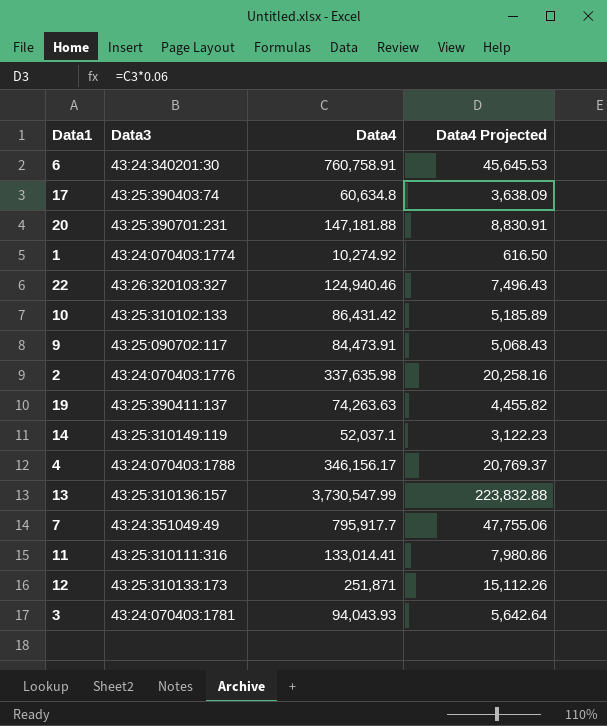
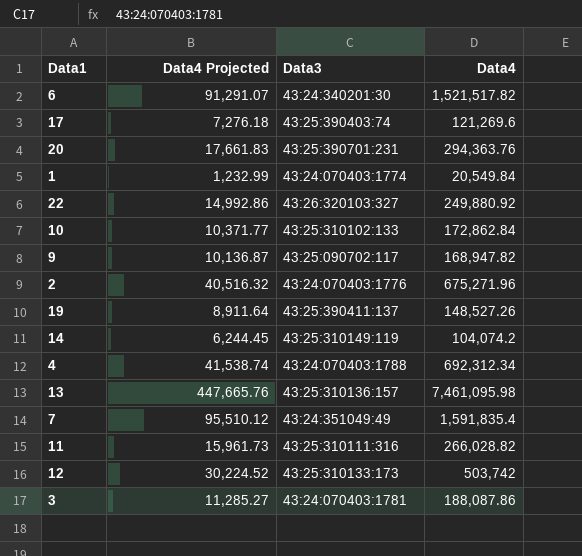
column Data4 Projected | position: 4 -> 2
6 | Data4 Projected: 45,645.53 -> 91,291.07
6 | Data4: 760,758.91 -> 1,521,517.82
17 | Data4 Projected: 3,638.09 -> 7,276.18
17 | Data4: 60,634.8 -> 121,269.6
20 | Data4 Projected: 8,830.91 -> 17,661.83
20 | Data4: 147,181.88 -> 294,363.76
1 | Data4 Projected: 616.50 -> 1,232.99
1 | Data4: 10,274.92 -> 20,549.84
22 | Data4 Projected: 7,496.43 -> 14,992.86
22 | Data4: 124,940.46 -> 249,880.92
10 | Data4 Projected: 5,185.89 -> 10,371.77
10 | Data4: 86,431.42 -> 172,862.84
9 | Data4 Projected: 5,068.43 -> 10,136.87
9 | Data4: 84,473.91 -> 168,947.82
2 | Data4 Projected: 20,258.16 -> 40,516.32
2 | Data4: 337,635.98 -> 675,271.96
19 | Data4 Projected: 4,455.82 -> 8,911.64
19 | Data4: 74,263.63 -> 148,527.26
14 | Data4 Projected: 3,122.23 -> 6,244.45
14 | Data4: 52,037.1 -> 104,074.2
4 | Data4 Projected: 20,769.37 -> 41,538.74
4 | Data4: 346,156.17 -> 692,312.34
13 | Data4 Projected: 223,832.88 -> 447,665.76
13 | Data4: 3,730,547.99 -> 7,461,095.98
7 | Data4 Projected: 47,755.06 -> 95,510.12
7 | Data4: 795,917.7 -> 1,591,835.4
11 | Data4 Projected: 7,980.86 -> 15,961.73
11 | Data4: 133,014.41 -> 266,028.82
12 | Data4 Projected: 15,112.26 -> 30,224.52
12 | Data4: 251,871 -> 503,742
3 | Data4 Projected: 5,642.64 -> 11,285.27
3 | Data4: 94,043.93 -> 188,087.86

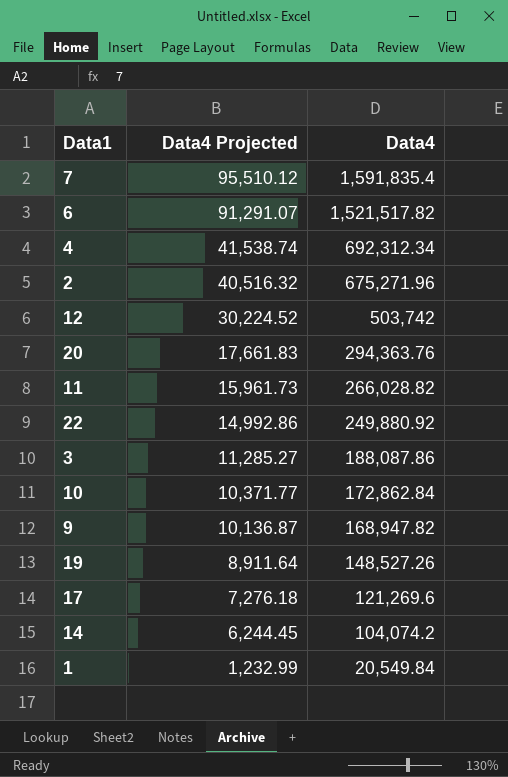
row order: none -> Data4 Projected descending
column Data3 | position: 3 -> none
row 13: 447,665.76 | 43:25:310136:157 | 7,461,095.98 -> none

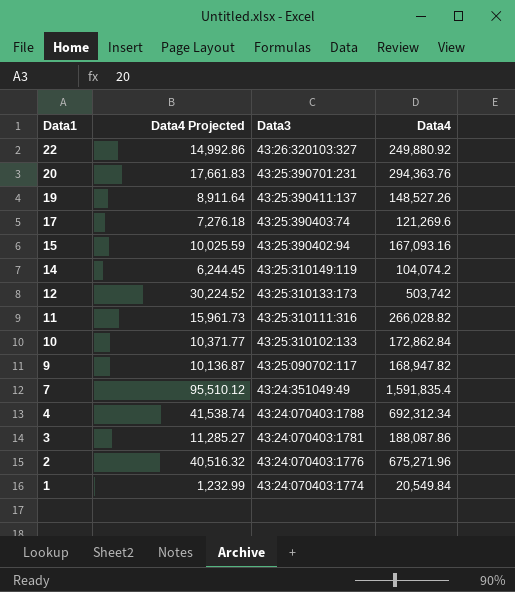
row order: Data4 Projected descending -> Data1 descending
column Data3 | position: none -> 3
row 6: 91,291.07 | 1,521,517.82 -> none
row 15: none -> 10,025.59 | 43:25:390402:94 | 167,093.16

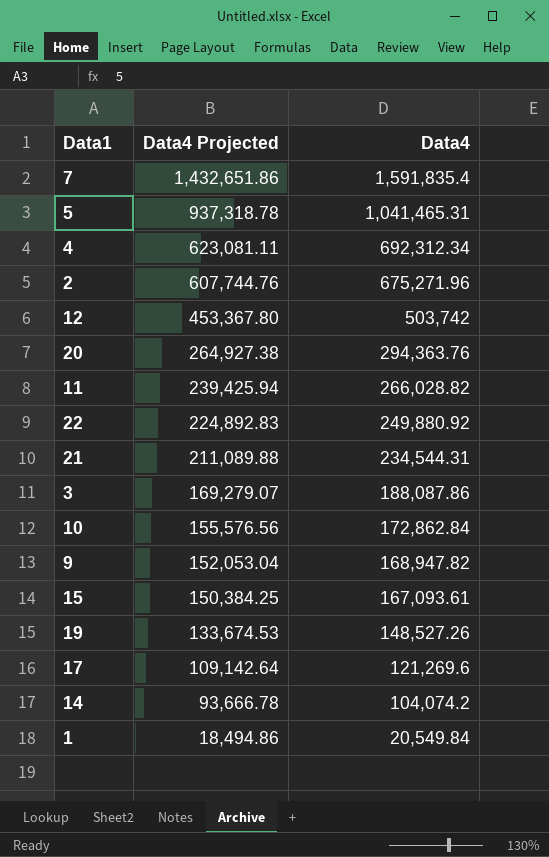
row order: Data1 descending -> Data4 Projected descending
column Data3 | position: 3 -> none
column Data4 Projected | formula: [Data4] * 0.06 -> [Data4] * 0.9
row 5: none -> 937,318.78 | 1,041,465.31
row 21: none -> 211,089.88 | 234,544.31
15 | Data4: 167,093.16 -> 167,093.61

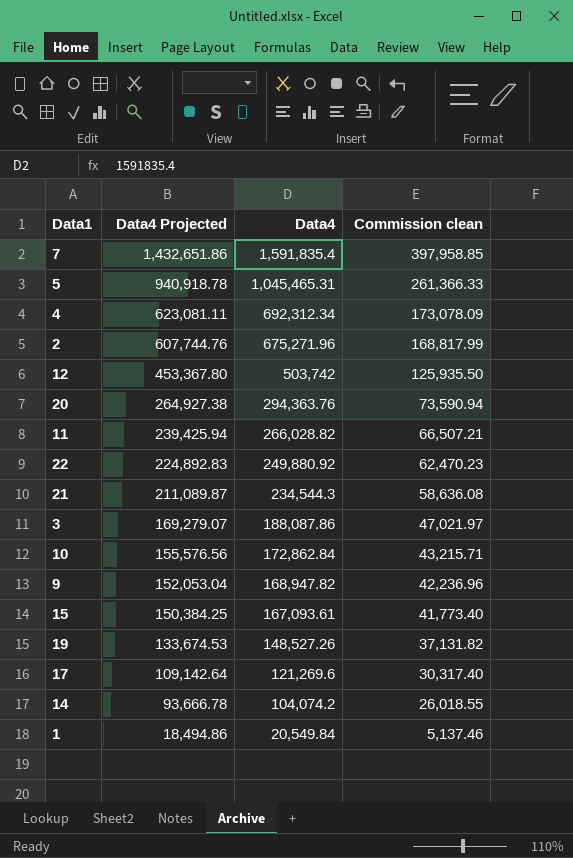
column Commission clean | formula: none -> [Data4] * 0.25
5 | Data4 Projected: 937,318.78 -> 940,918.78
5 | Data4: 1,041,465.31 -> 1,045,465.31
21 | Data4 Projected: 211,089.88 -> 211,089.87
21 | Data4: 234,544.31 -> 234,544.3

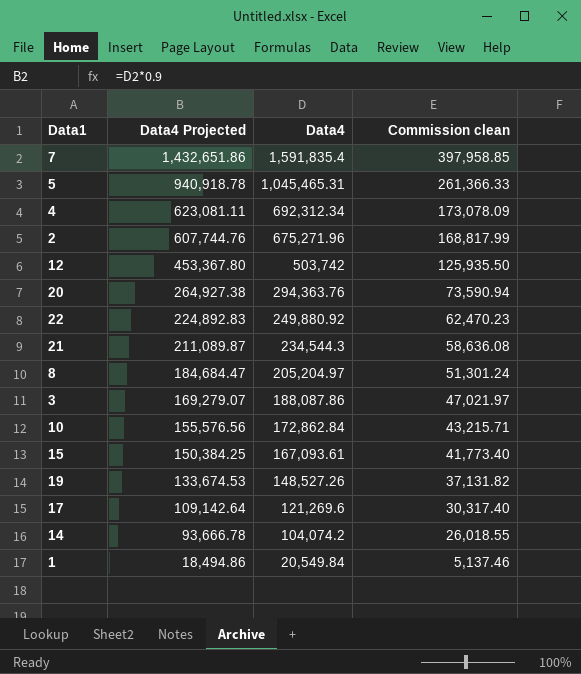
row 11: 239,425.94 | 266,028.82 | 66,507.21 -> none
row 9: 152,053.04 | 168,947.82 | 42,236.96 -> none
row 8: none -> 184,684.47 | 205,204.97 | 51,301.24

